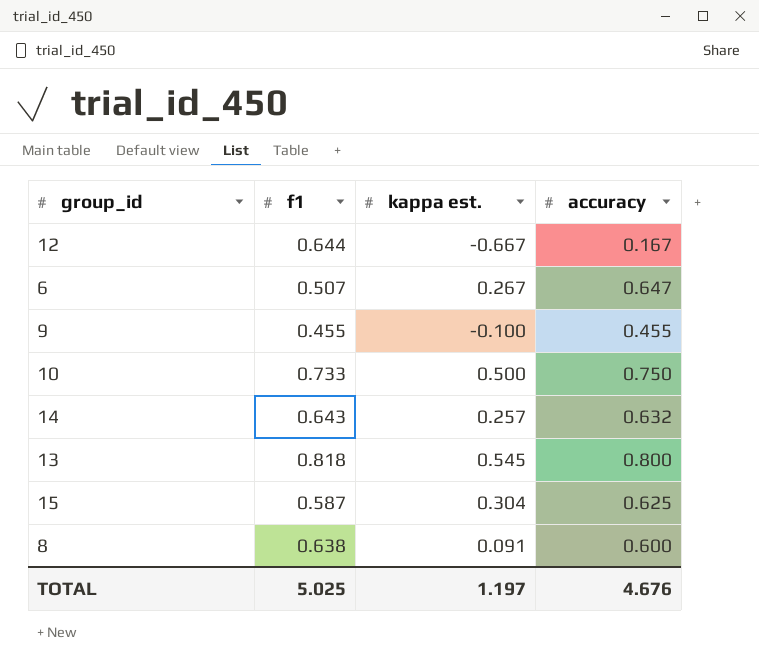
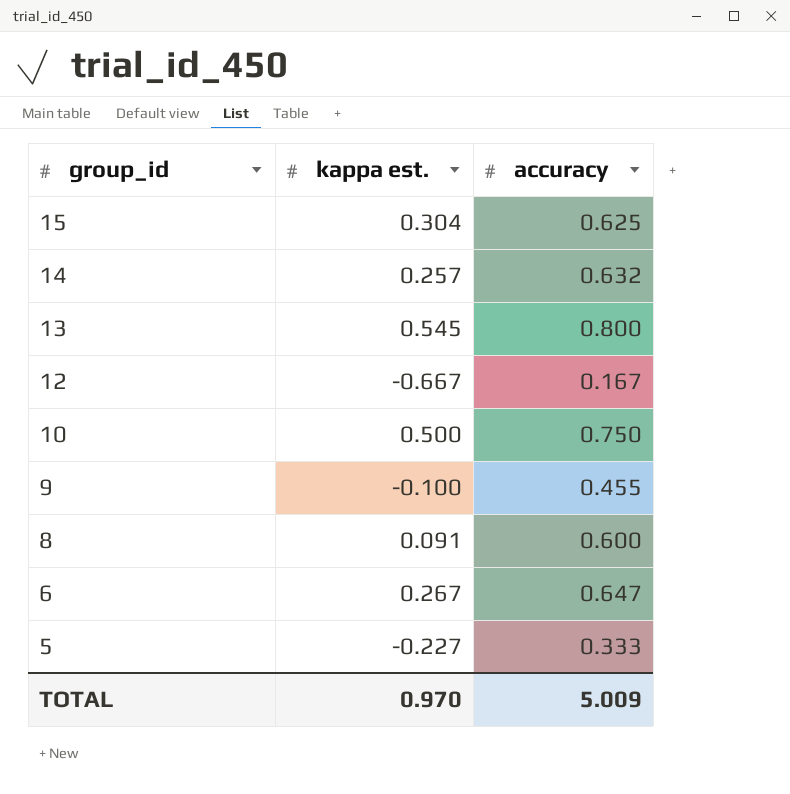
row order: none -> group_id descending
column f1 | position: 2 -> none
row 5: none -> -0.227 | 0.333
TOTAL | kappa est.: 1.197 -> 0.970
TOTAL | accuracy: 4.676 -> 5.009

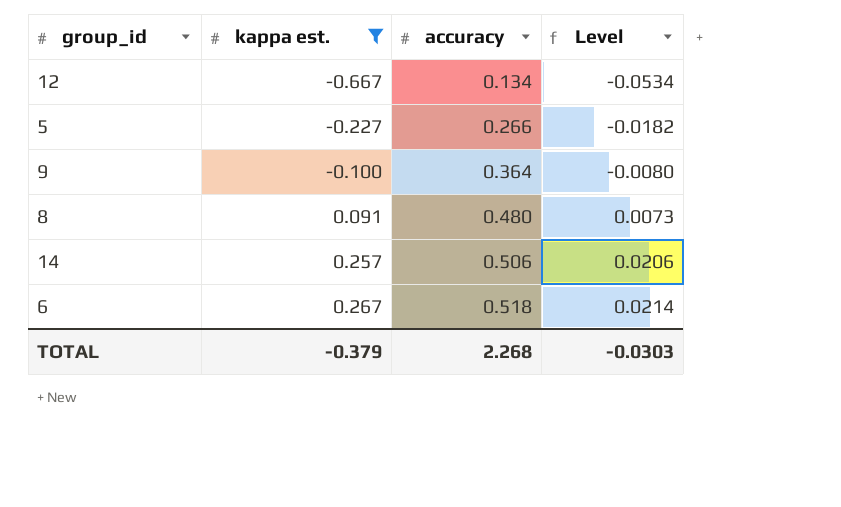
filter: none -> kappa est. <= 0.267
row order: group_id descending -> kappa est. ascending
column Level | formula: none -> [kappa est.] * 0.08
12 | accuracy: 0.167 -> 0.134
5 | accuracy: 0.333 -> 0.266
9 | accuracy: 0.455 -> 0.364
8 | accuracy: 0.600 -> 0.480
14 | accuracy: 0.632 -> 0.506
6 | accuracy: 0.647 -> 0.518
TOTAL | kappa est.: 0.970 -> -0.379
TOTAL | accuracy: 5.009 -> 2.268

